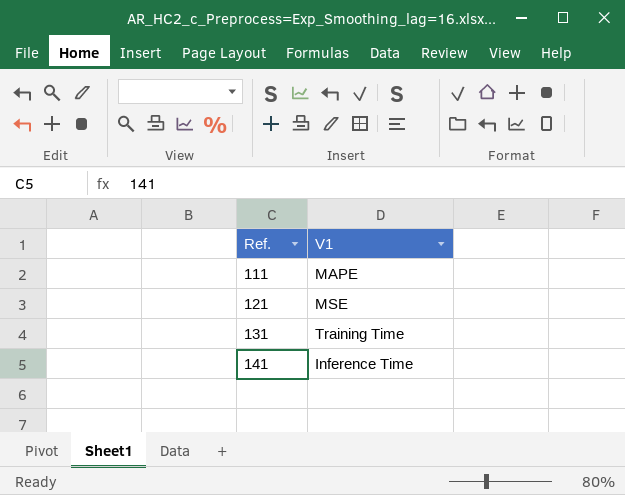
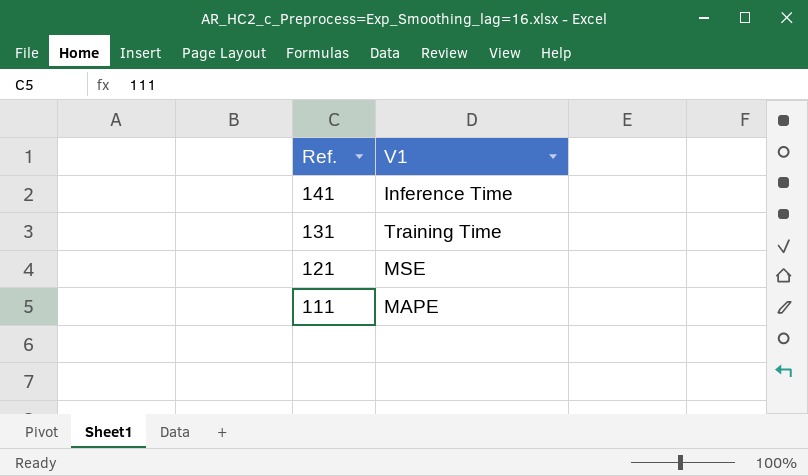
row order: Ref. ascending -> Ref. descending

